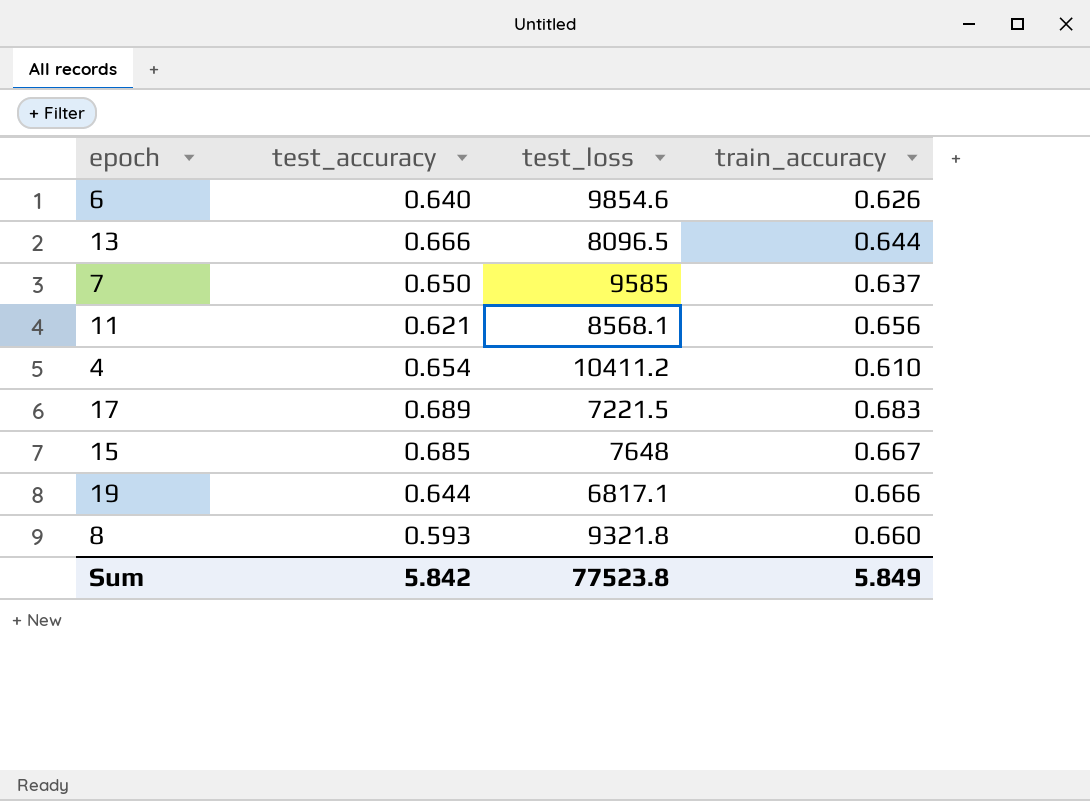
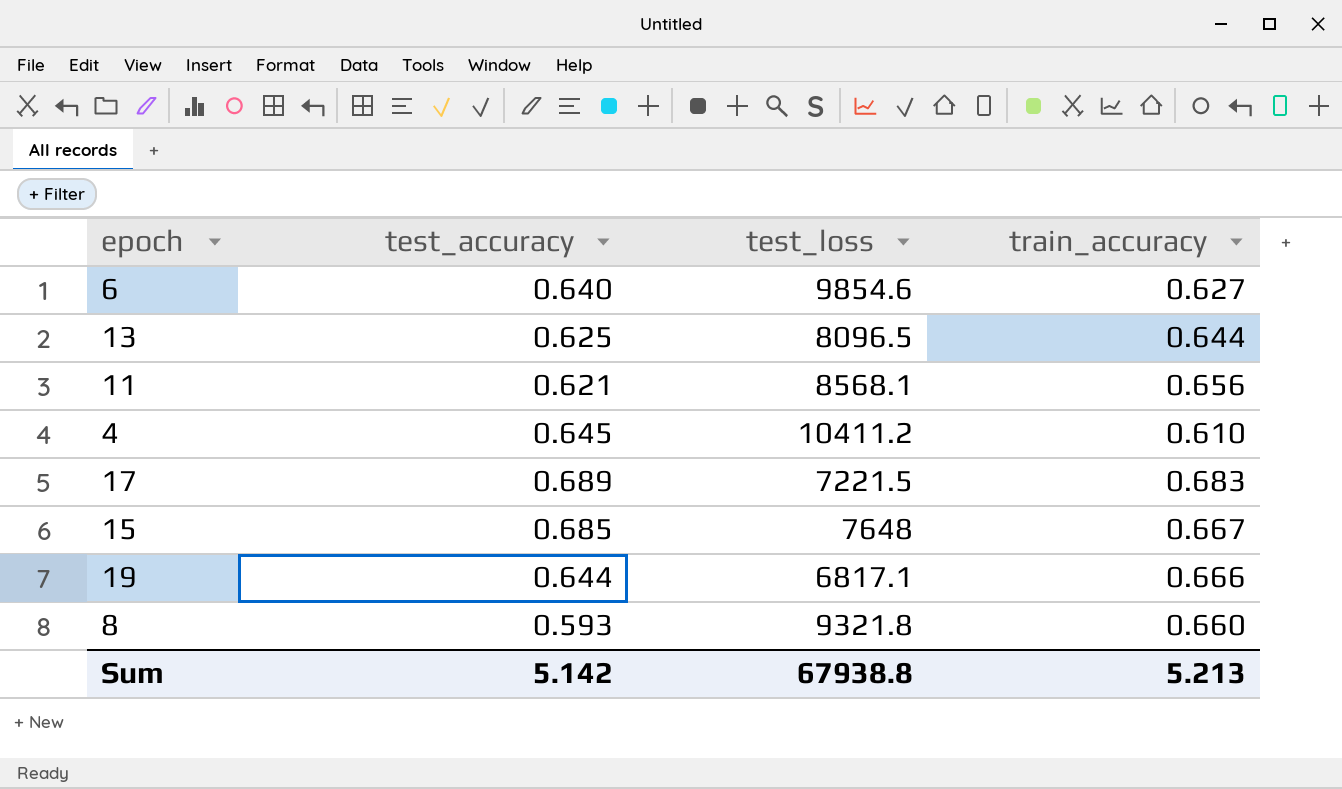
row 7: 0.650 | 9585 | 0.637 -> none
6 | train_accuracy: 0.626 -> 0.627
13 | test_accuracy: 0.666 -> 0.625
4 | test_accuracy: 0.654 -> 0.645
Sum | test_accuracy: 5.842 -> 5.142
Sum | test_loss: 77523.8 -> 67938.8
Sum | train_accuracy: 5.849 -> 5.213

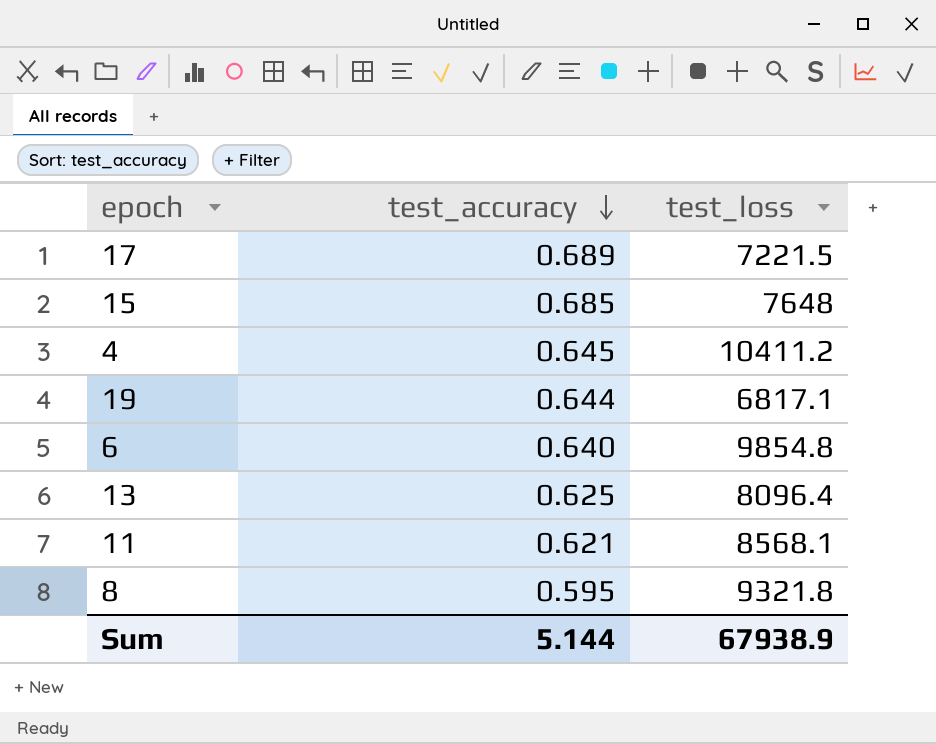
row order: none -> test_accuracy descending
column train_accuracy | position: 4 -> none
6 | test_loss: 9854.6 -> 9854.8
13 | test_loss: 8096.5 -> 8096.4
8 | test_accuracy: 0.593 -> 0.595
Sum | test_accuracy: 5.142 -> 5.144
Sum | test_loss: 67938.8 -> 67938.9

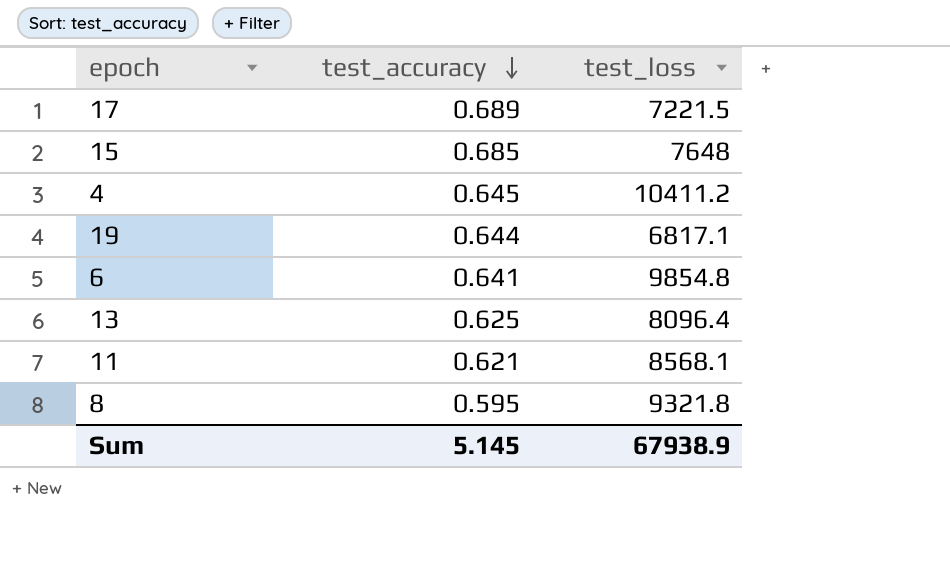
6 | test_accuracy: 0.640 -> 0.641
Sum | test_accuracy: 5.144 -> 5.145

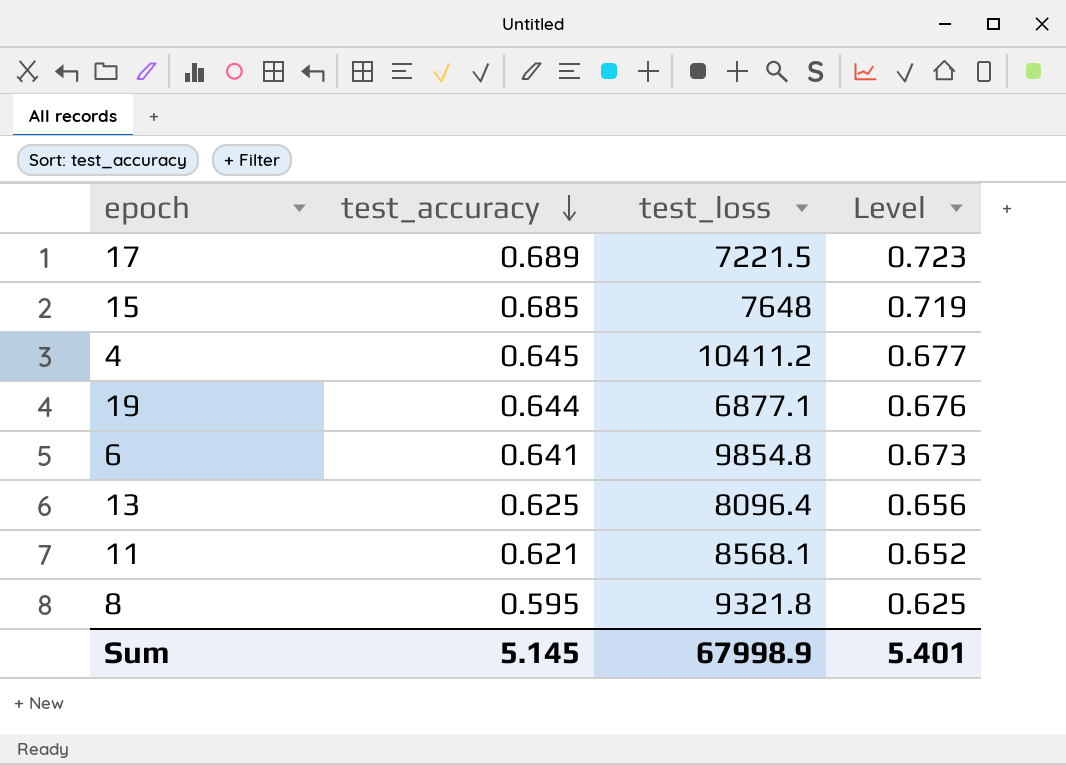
column Level | formula: none -> [test_accuracy] * 1.05
19 | test_loss: 6817.1 -> 6877.1
Sum | test_loss: 67938.9 -> 67998.9

